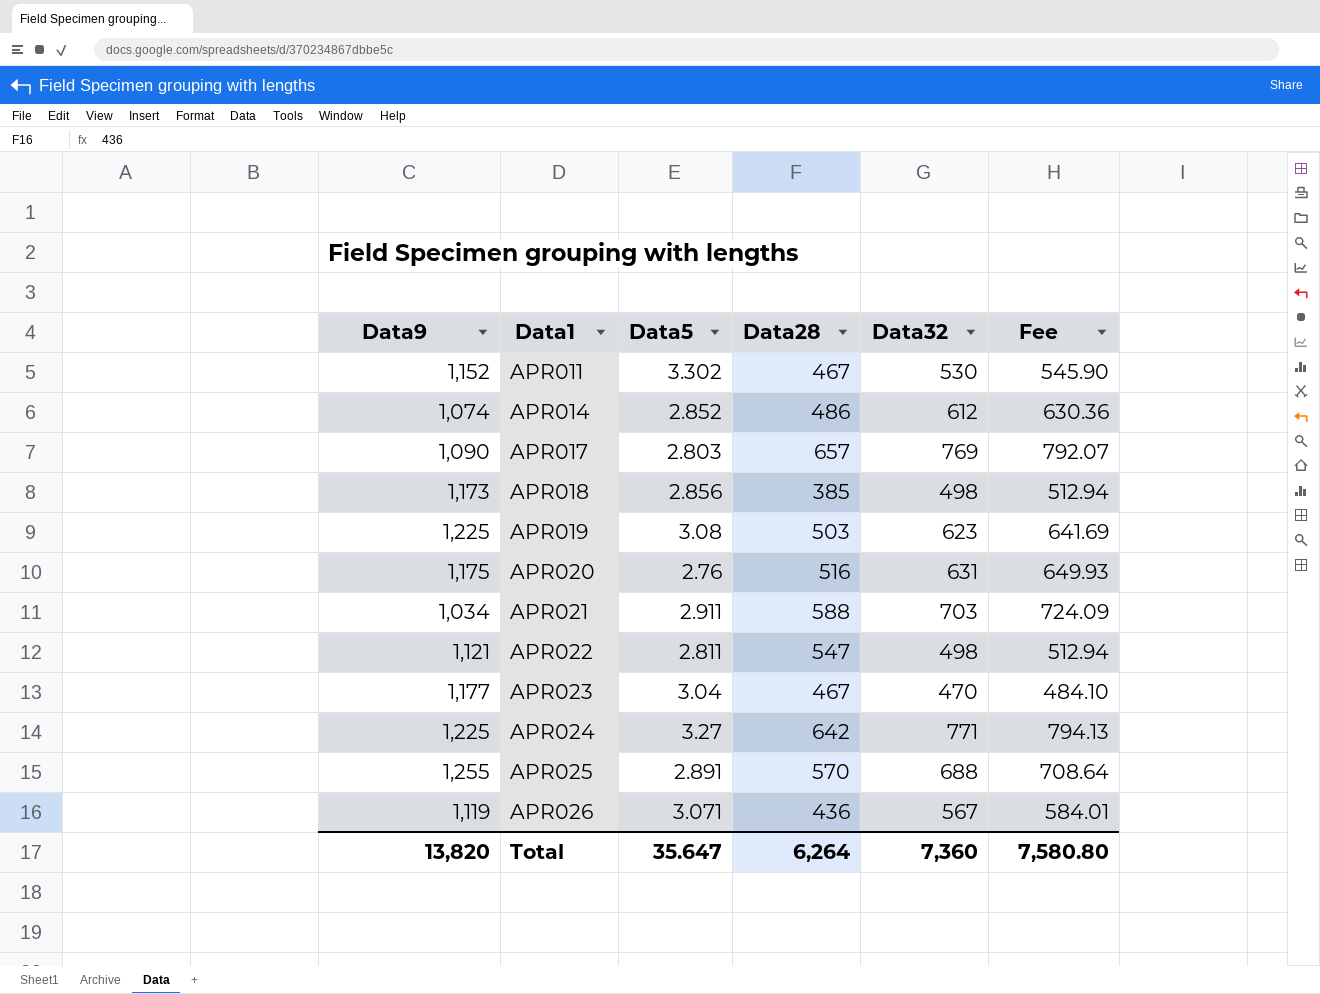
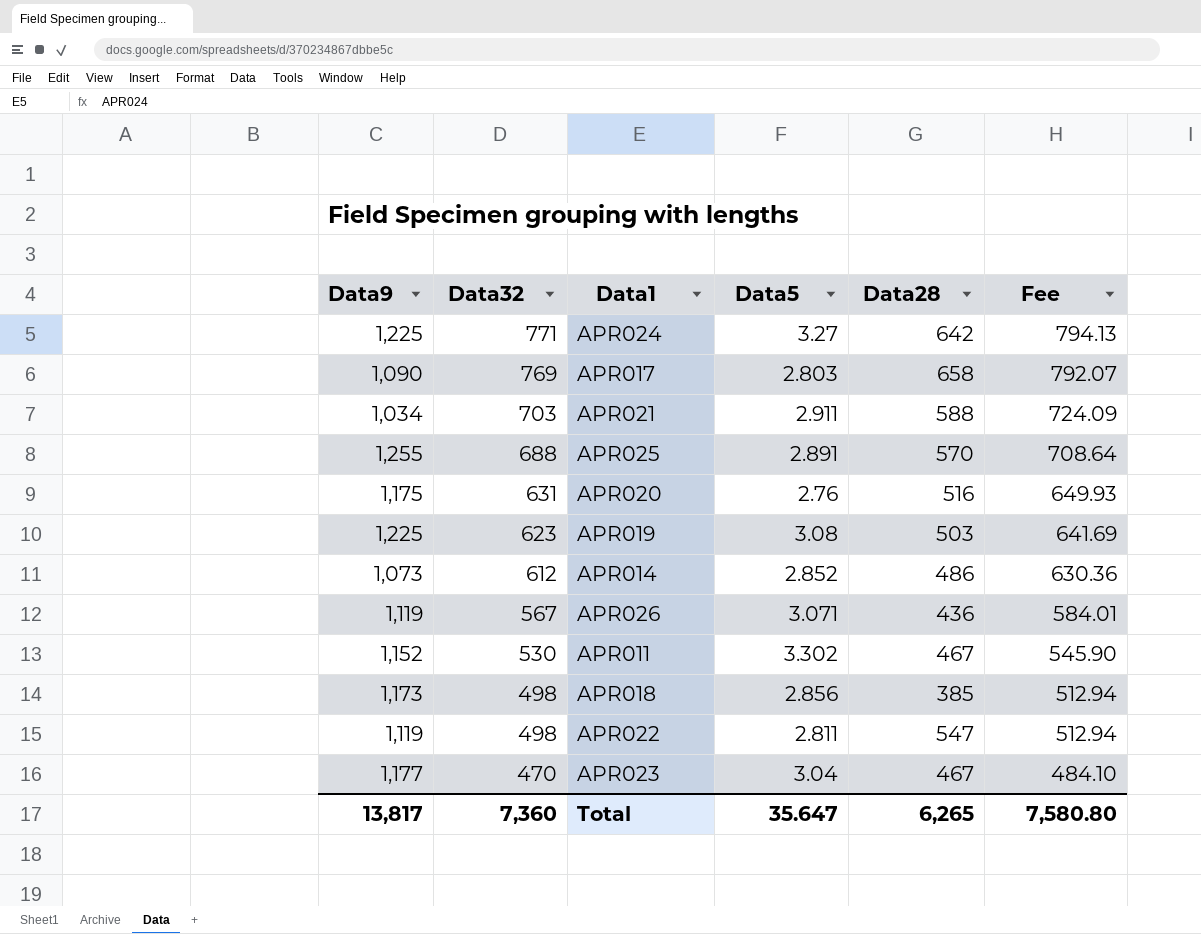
row order: Data1 ascending -> Data32 descending
column Data32 | position: 5 -> 2
APR017 | Data28: 657 -> 658
APR014 | Data9: 1,074 -> 1,073
APR022 | Data9: 1,121 -> 1,119
Total | Data9: 13,820 -> 13,817
Total | Data28: 6,264 -> 6,265

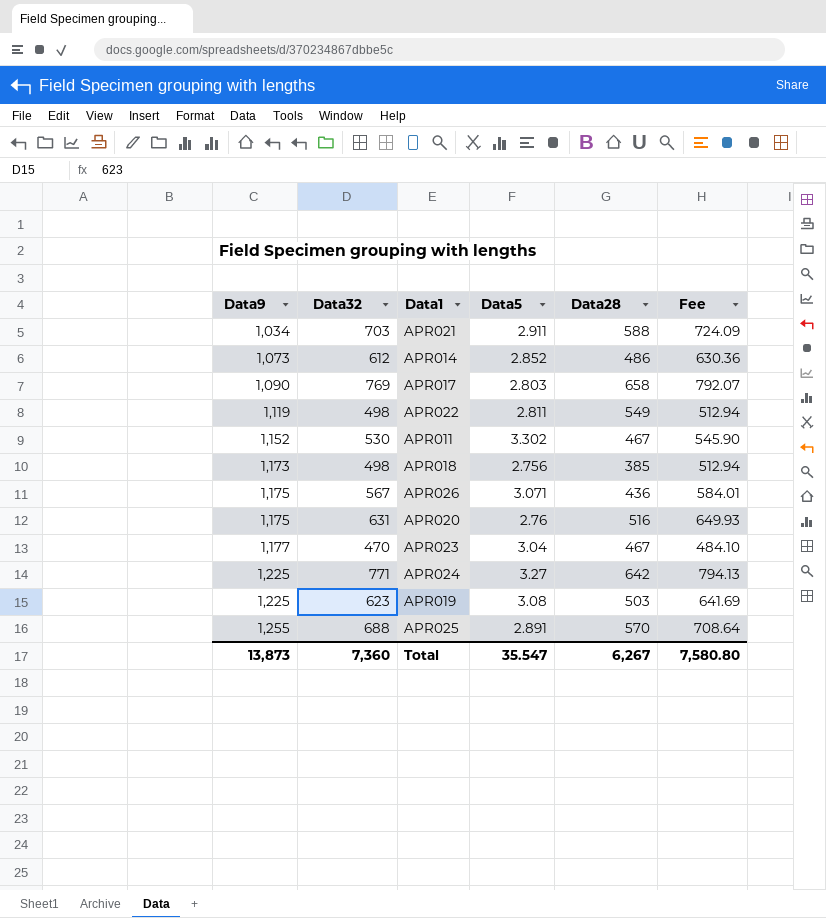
row order: Data32 descending -> Data9 ascending
APR022 | Data28: 547 -> 549
APR018 | Data5: 2.856 -> 2.756
APR026 | Data9: 1,119 -> 1,175
Total | Data9: 13,817 -> 13,873
Total | Data5: 35.647 -> 35.547
Total | Data28: 6,265 -> 6,267

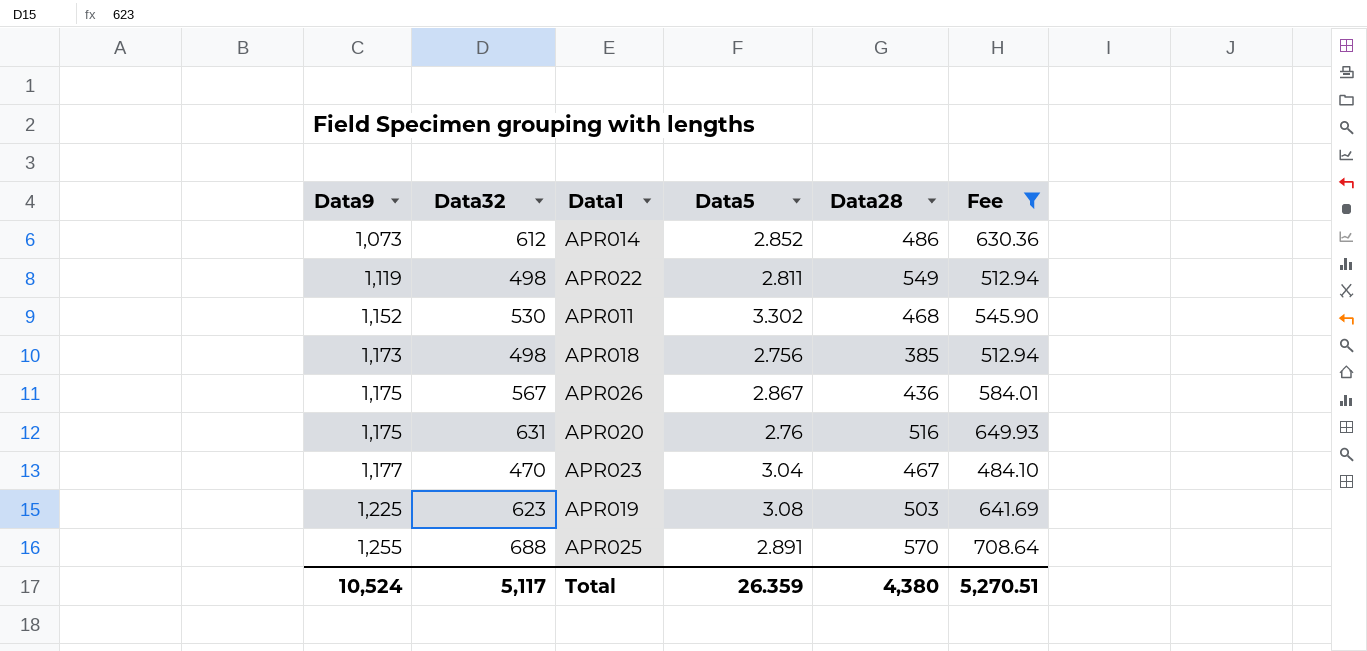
filter: none -> Fee <= 708.64
APR011 | Data28: 467 -> 468
APR026 | Data5: 3.071 -> 2.867
Total | Data9: 13,873 -> 10,524
Total | Data32: 7,360 -> 5,117
Total | Data5: 35.547 -> 26.359
Total | Data28: 6,267 -> 4,380
Total | Fee: 7,580.80 -> 5,270.51

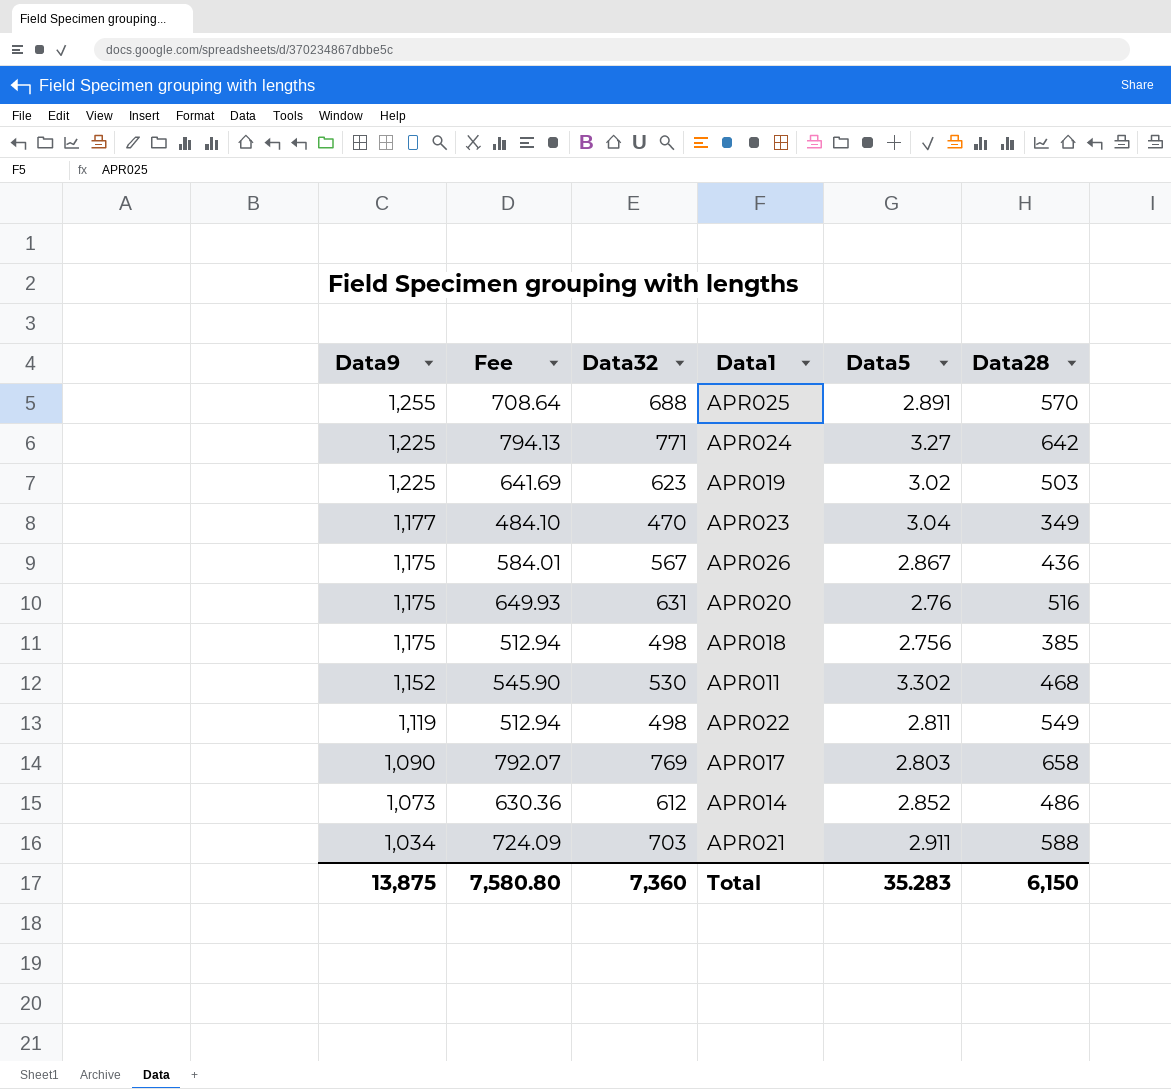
filter: Fee <= 708.64 -> none
row order: Data9 ascending -> Data9 descending
column Fee | position: 6 -> 2
APR019 | Data5: 3.08 -> 3.02
APR023 | Data28: 467 -> 349
APR018 | Data9: 1,173 -> 1,175
Total | Data9: 10,524 -> 13,875
Total | Fee: 5,270.51 -> 7,580.80
Total | Data32: 5,117 -> 7,360
Total | Data5: 26.359 -> 35.283
Total | Data28: 4,380 -> 6,150

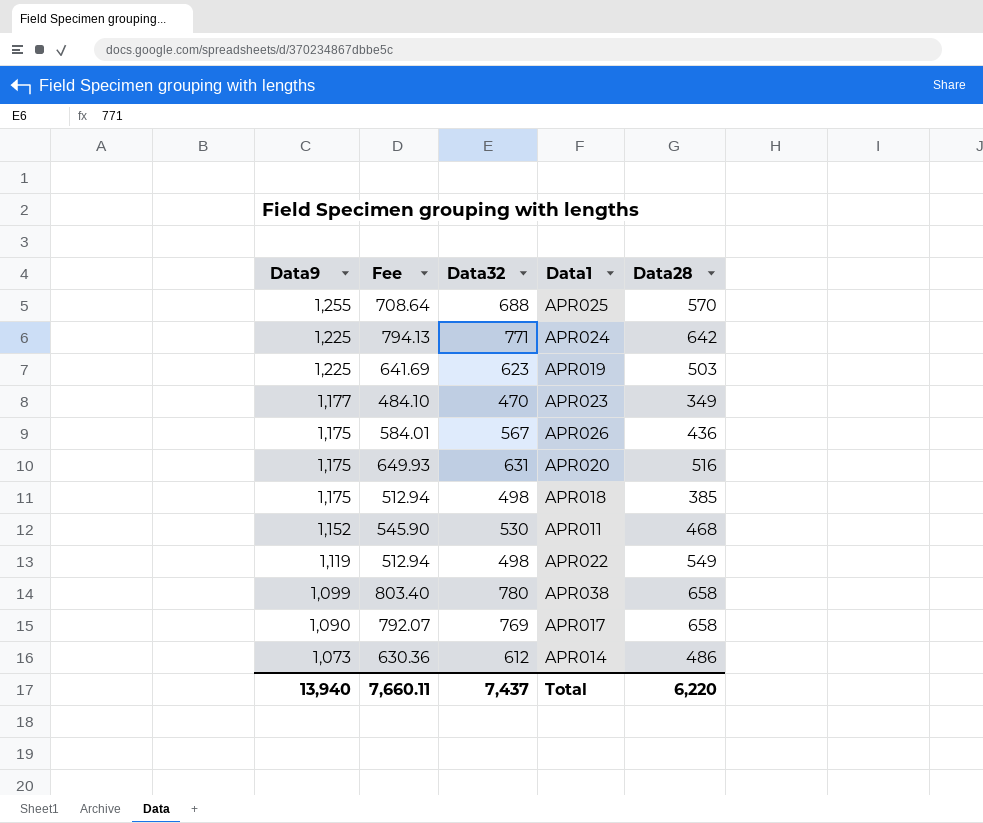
column Data5 | position: 5 -> none
row APR021: 1,034 | 724.09 | 703 | 2.911 | 588 -> none
row APR038: none -> 1,099 | 803.40 | 780 | 658
Total | Data9: 13,875 -> 13,940
Total | Fee: 7,580.80 -> 7,660.11
Total | Data32: 7,360 -> 7,437
Total | Data28: 6,150 -> 6,220

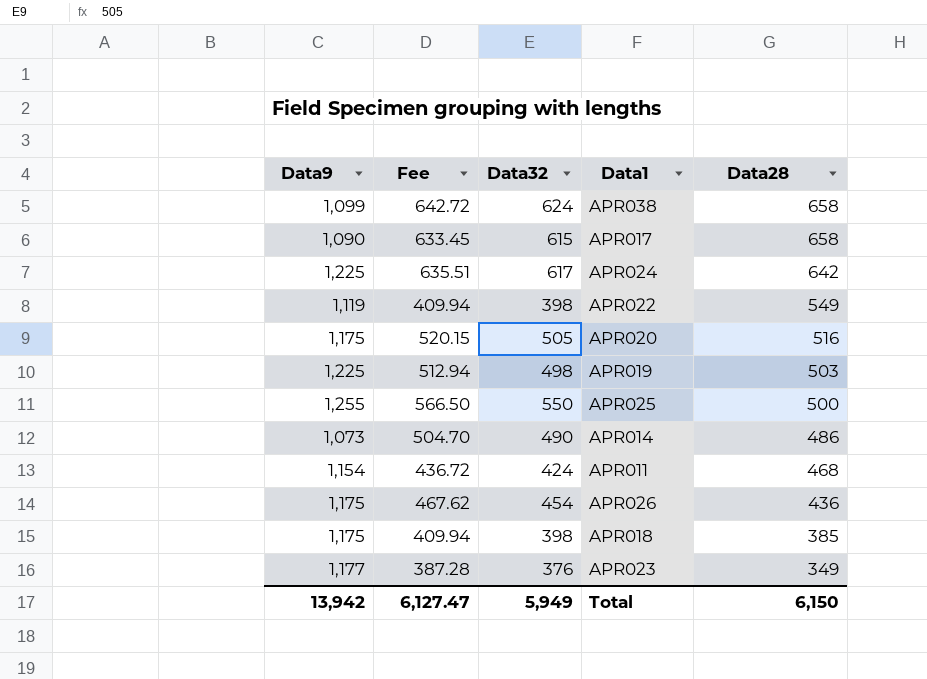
row order: Data9 descending -> Data28 descending
APR038 | Fee: 803.40 -> 642.72
APR038 | Data32: 780 -> 624
APR017 | Fee: 792.07 -> 633.45
APR017 | Data32: 769 -> 615
APR024 | Fee: 794.13 -> 635.51
APR024 | Data32: 771 -> 617
APR022 | Fee: 512.94 -> 409.94
APR022 | Data32: 498 -> 398
APR020 | Fee: 649.93 -> 520.15
APR020 | Data32: 631 -> 505
APR019 | Fee: 641.69 -> 512.94
APR019 | Data32: 623 -> 498
APR025 | Fee: 708.64 -> 566.50
APR025 | Data32: 688 -> 550
APR025 | Data28: 570 -> 500
APR014 | Fee: 630.36 -> 504.70
APR014 | Data32: 612 -> 490
APR011 | Data9: 1,152 -> 1,154
APR011 | Fee: 545.90 -> 436.72
APR011 | Data32: 530 -> 424
APR026 | Fee: 584.01 -> 467.62
APR026 | Data32: 567 -> 454
APR018 | Fee: 512.94 -> 409.94
APR018 | Data32: 498 -> 398
APR023 | Fee: 484.10 -> 387.28
APR023 | Data32: 470 -> 376
Total | Data9: 13,940 -> 13,942
Total | Fee: 7,660.11 -> 6,127.47
Total | Data32: 7,437 -> 5,949
Total | Data28: 6,220 -> 6,150

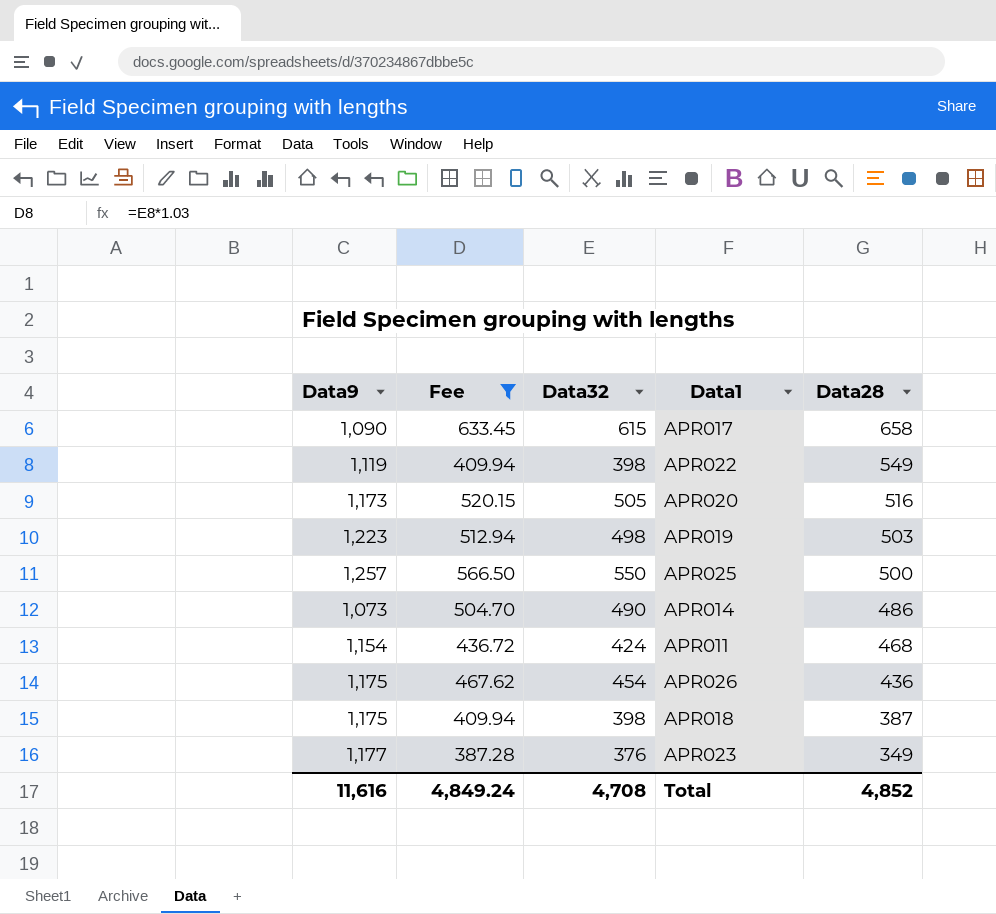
filter: none -> Fee <= 633.45
APR020 | Data9: 1,175 -> 1,173
APR019 | Data9: 1,225 -> 1,223
APR025 | Data9: 1,255 -> 1,257
APR018 | Data28: 385 -> 387
Total | Data9: 13,942 -> 11,616
Total | Fee: 6,127.47 -> 4,849.24
Total | Data32: 5,949 -> 4,708
Total | Data28: 6,150 -> 4,852

